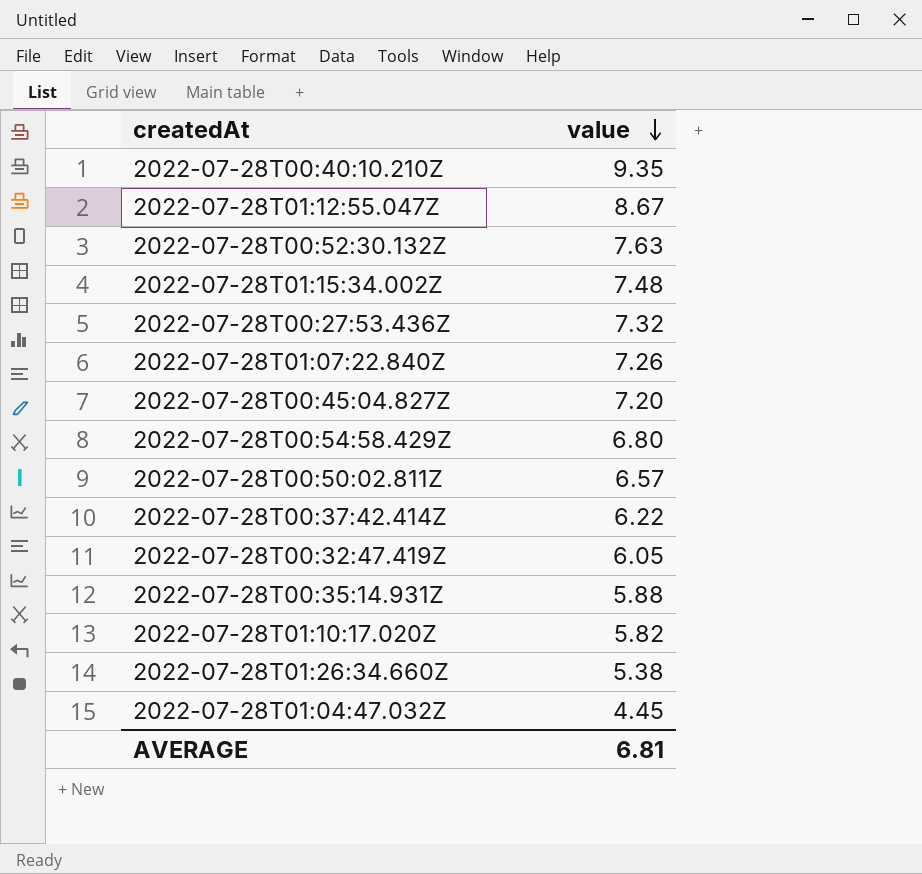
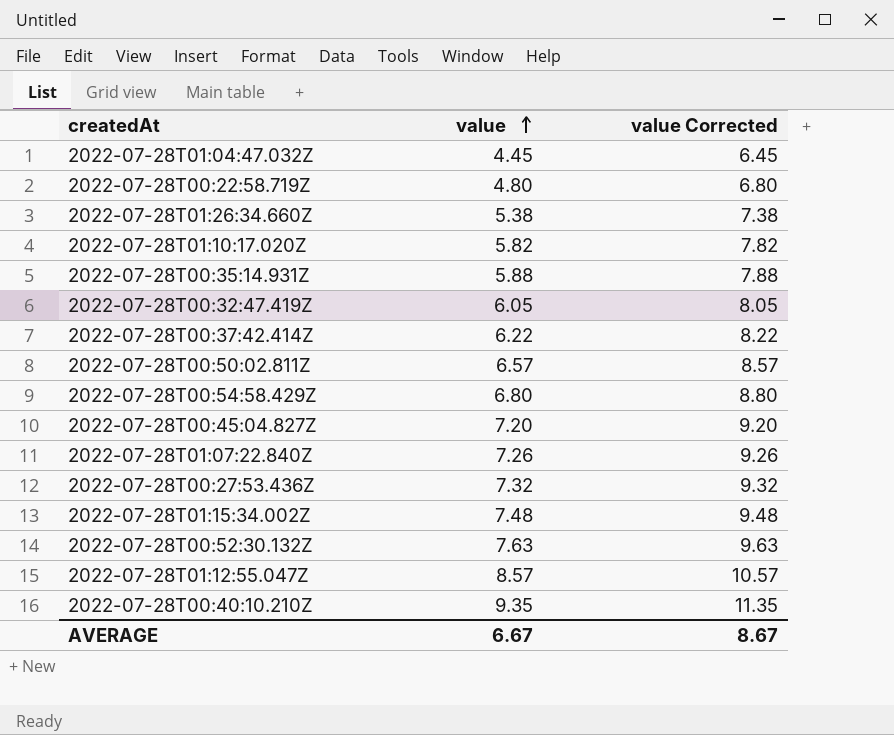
row order: value descending -> value ascending
column value Corrected | formula: none -> [value] + 2
row 2022-07-28T00:22:58.719Z: none -> 4.80 | 6.80
2022-07-28T01:12:55.047Z | value: 8.67 -> 8.57
AVERAGE | value: 6.81 -> 6.67

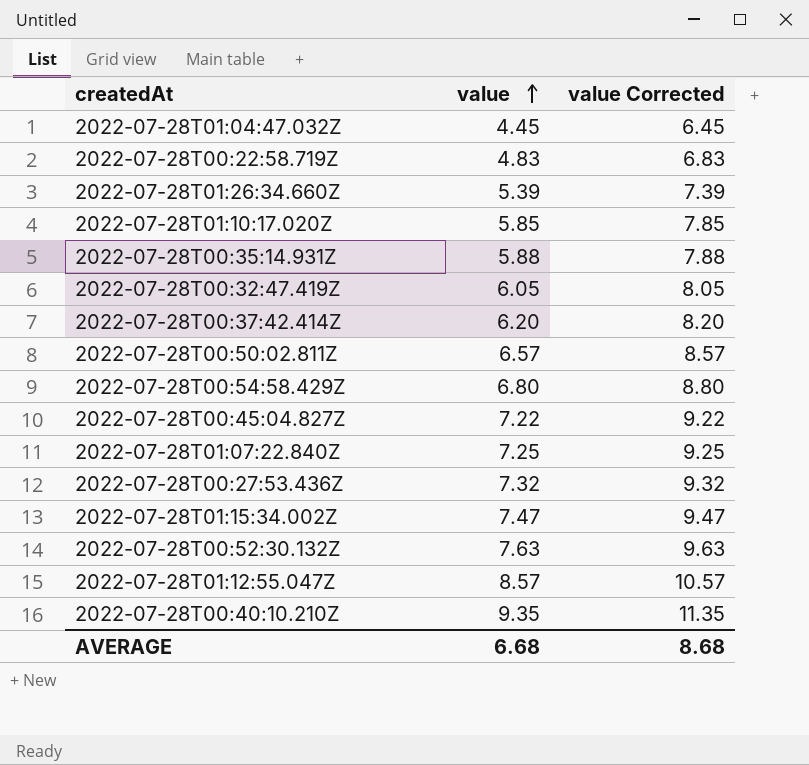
2022-07-28T00:22:58.719Z | value: 4.80 -> 4.83
2022-07-28T00:22:58.719Z | value Corrected: 6.80 -> 6.83
2022-07-28T01:26:34.660Z | value: 5.38 -> 5.39
2022-07-28T01:26:34.660Z | value Corrected: 7.38 -> 7.39
2022-07-28T01:10:17.020Z | value: 5.82 -> 5.85
2022-07-28T01:10:17.020Z | value Corrected: 7.82 -> 7.85
2022-07-28T00:37:42.414Z | value: 6.22 -> 6.20
2022-07-28T00:37:42.414Z | value Corrected: 8.22 -> 8.20
2022-07-28T00:45:04.827Z | value: 7.20 -> 7.22
2022-07-28T00:45:04.827Z | value Corrected: 9.20 -> 9.22
2022-07-28T01:07:22.840Z | value: 7.26 -> 7.25
2022-07-28T01:07:22.840Z | value Corrected: 9.26 -> 9.25
2022-07-28T01:15:34.002Z | value: 7.48 -> 7.47
2022-07-28T01:15:34.002Z | value Corrected: 9.48 -> 9.47
AVERAGE | value: 6.67 -> 6.68
AVERAGE | value Corrected: 8.67 -> 8.68

